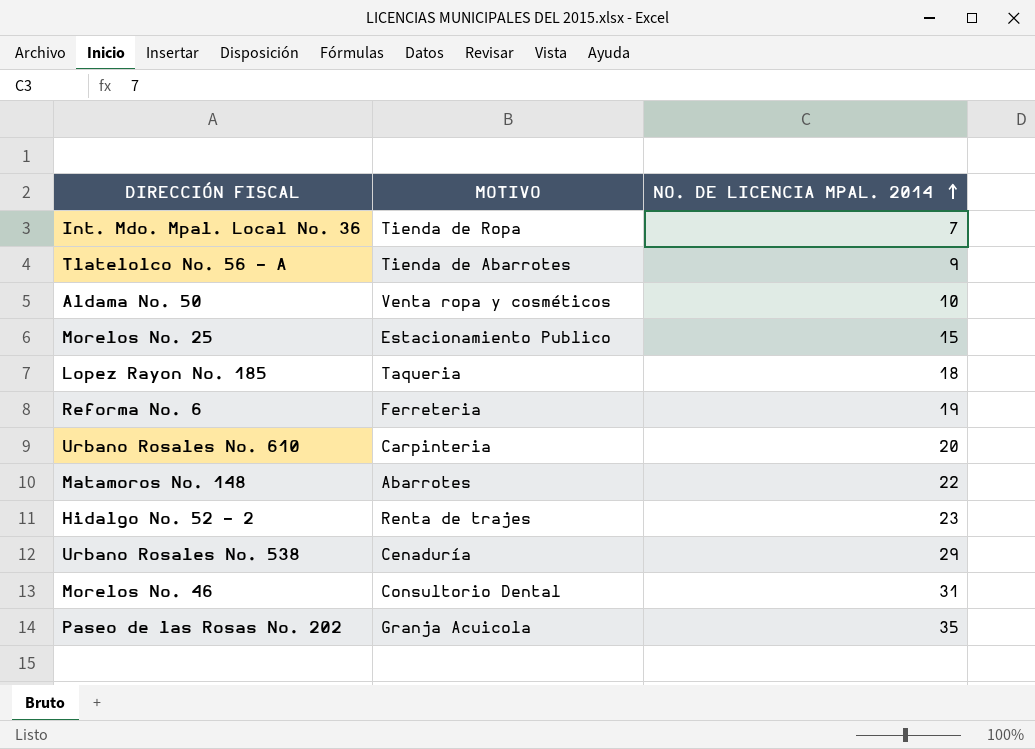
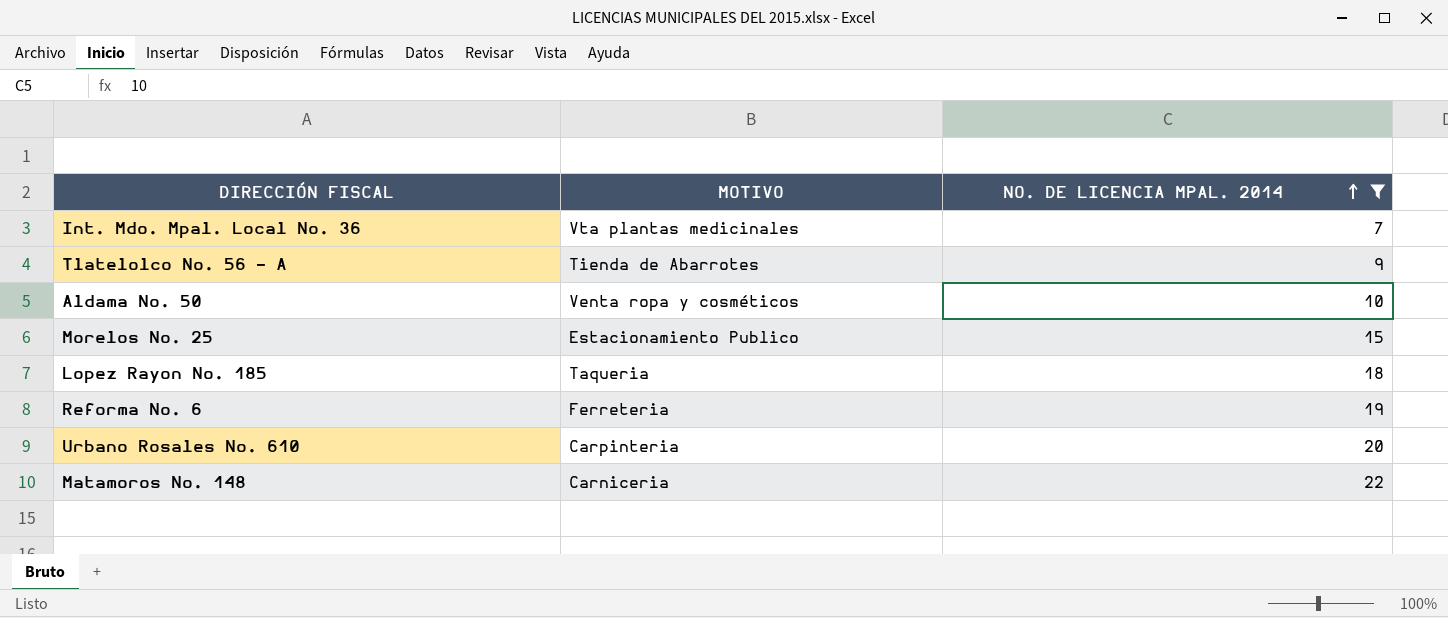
filter: none -> NO. DE LICENCIA MPAL. 2014 <= 22
Int. Mdo. Mpal. Local No. 36 | MOTIVO: Tienda de Ropa -> Vta plantas medicinales
Matamoros No. 148 | MOTIVO: Abarrotes -> Carniceria

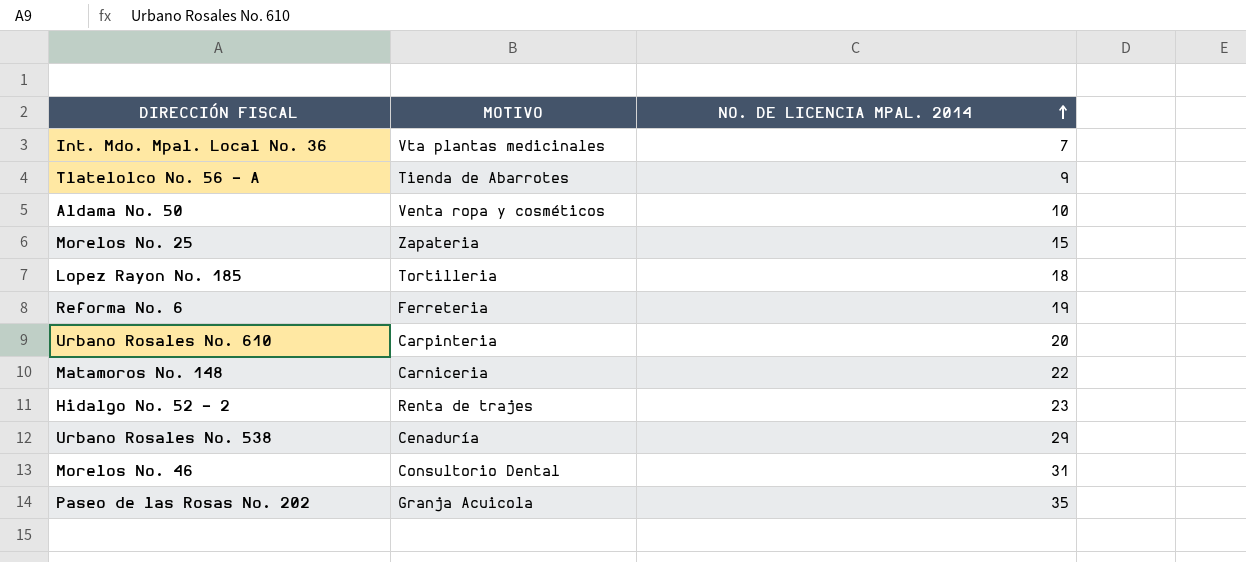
filter: NO. DE LICENCIA MPAL. 2014 <= 22 -> none
Morelos No. 25 | MOTIVO: Estacionamiento Publico -> Zapateria
Lopez Rayon No. 185 | MOTIVO: Taqueria -> Tortilleria

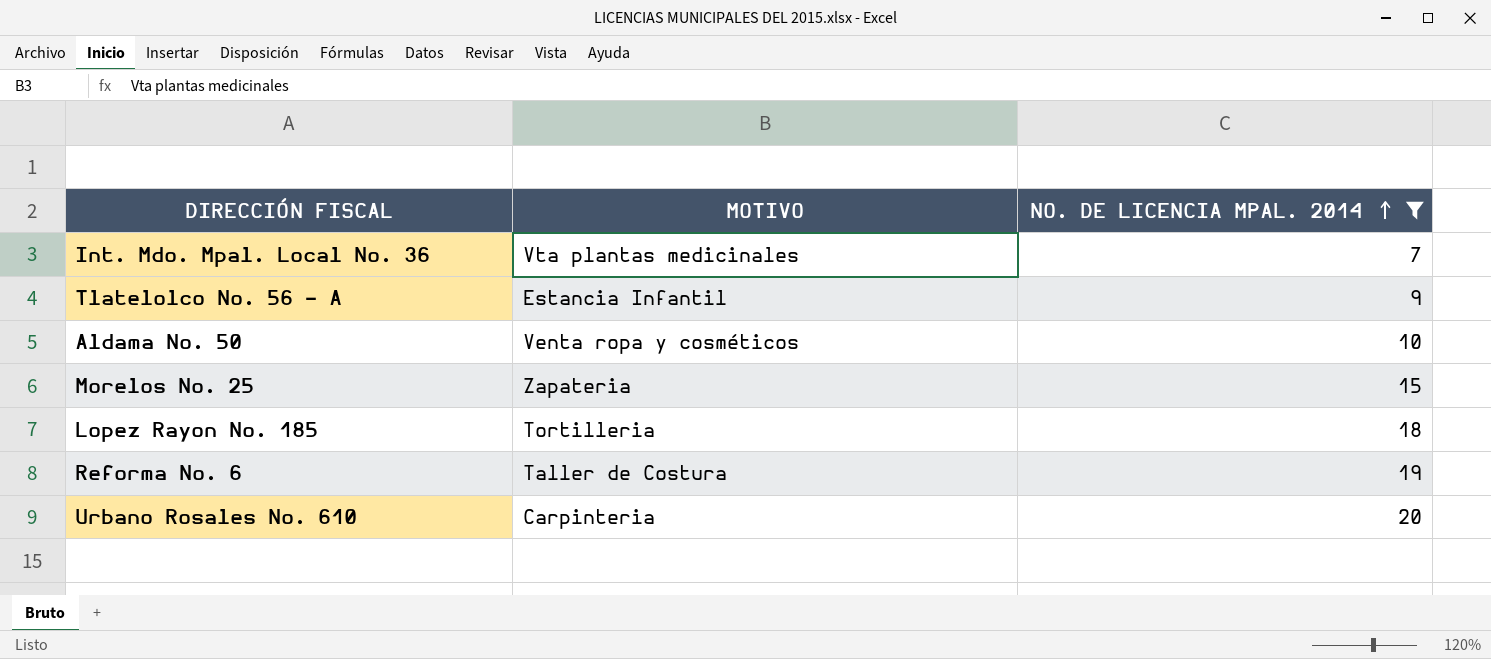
filter: none -> NO. DE LICENCIA MPAL. 2014 <= 20
Tlatelolco No. 56 - A | MOTIVO: Tienda de Abarrotes -> Estancia Infantil
Reforma No. 6 | MOTIVO: Ferreteria -> Taller de Costura

